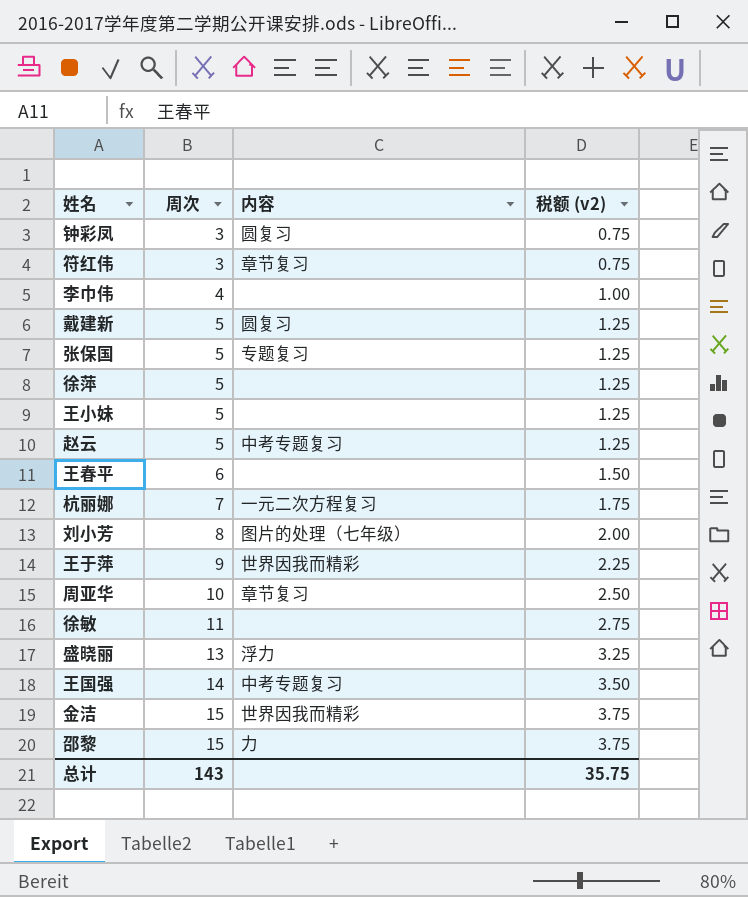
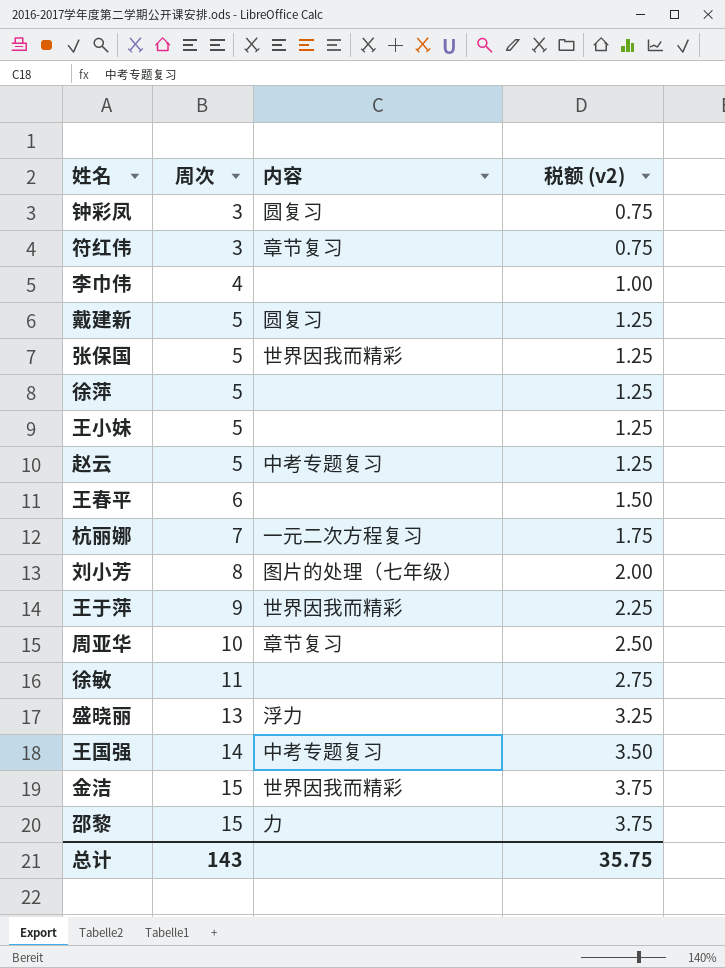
张保国 | 内容: 专题复习 -> 世界因我而精彩

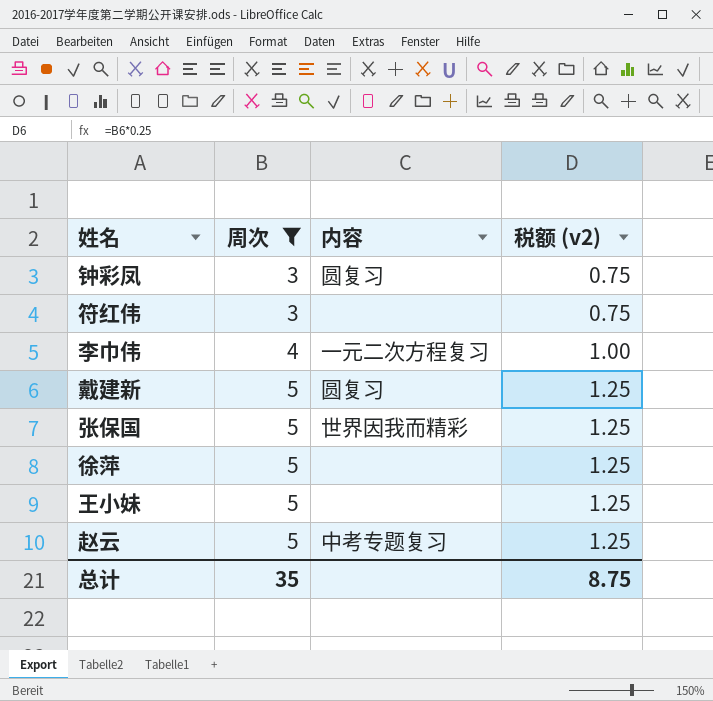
filter: none -> 周次 <= 5
符红伟 | 内容: 章节复习 -> none
李巾伟 | 内容: none -> 一元二次方程复习
总计 | 周次: 143 -> 35
总计 | 税额 (v2): 35.75 -> 8.75

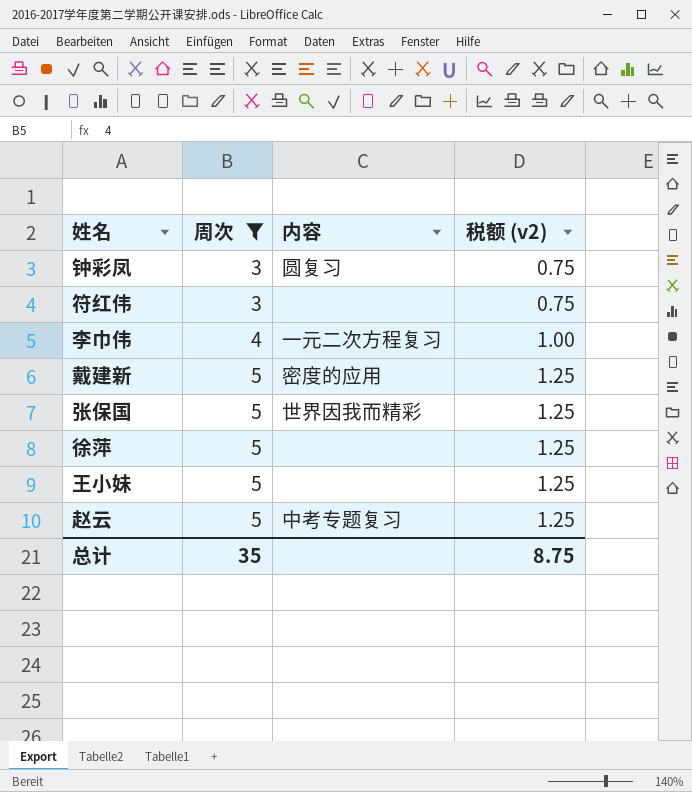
戴建新 | 内容: 圆复习 -> 密度的应用

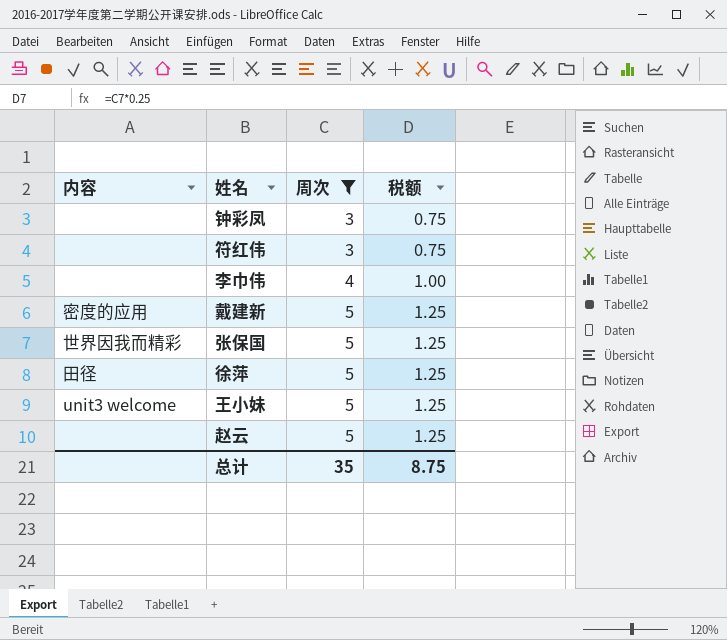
column 内容 | position: 3 -> 1
column name: 税额 (v2) -> 税额
钟彩凤 | 内容: 圆复习 -> none
李巾伟 | 内容: 一元二次方程复习 -> none
徐萍 | 内容: none -> 田径
王小妹 | 内容: none -> unit3 welcome
赵云 | 内容: 中考专题复习 -> none

